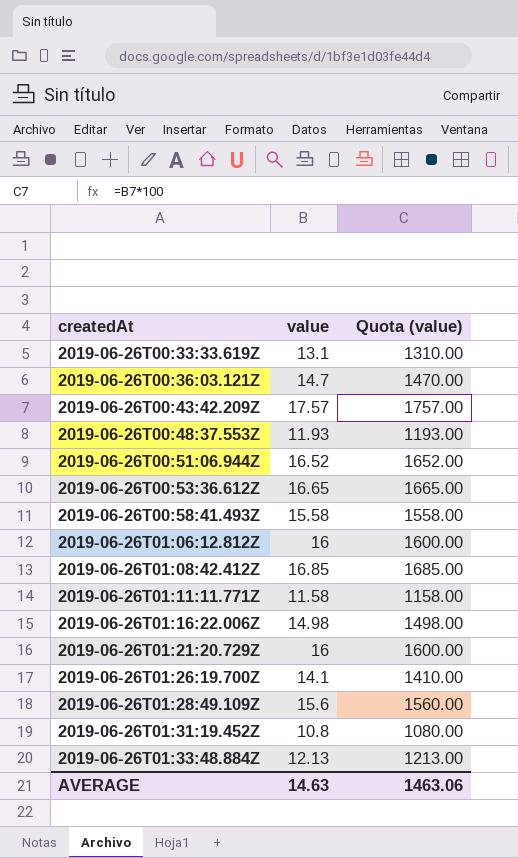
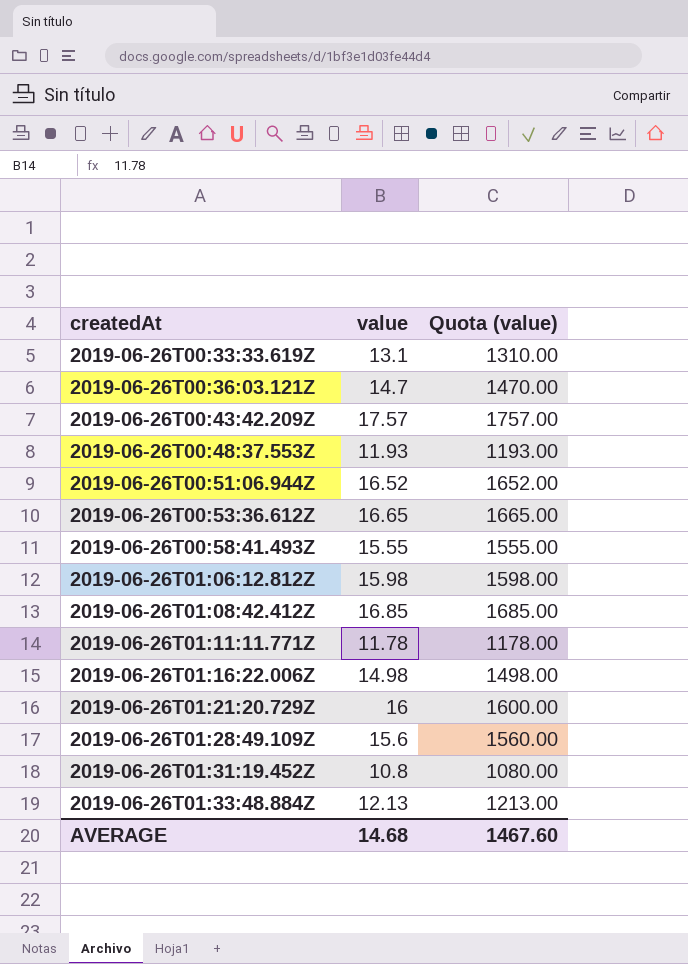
row 2019-06-26T01:26:19.700Z: 14.1 | 1410.00 -> none
2019-06-26T00:58:41.493Z | value: 15.58 -> 15.55
2019-06-26T00:58:41.493Z | Quota (value): 1558.00 -> 1555.00
2019-06-26T01:06:12.812Z | value: 16 -> 15.98
2019-06-26T01:06:12.812Z | Quota (value): 1600.00 -> 1598.00
2019-06-26T01:11:11.771Z | value: 11.58 -> 11.78
2019-06-26T01:11:11.771Z | Quota (value): 1158.00 -> 1178.00
AVERAGE | value: 14.63 -> 14.68
AVERAGE | Quota (value): 1463.06 -> 1467.60

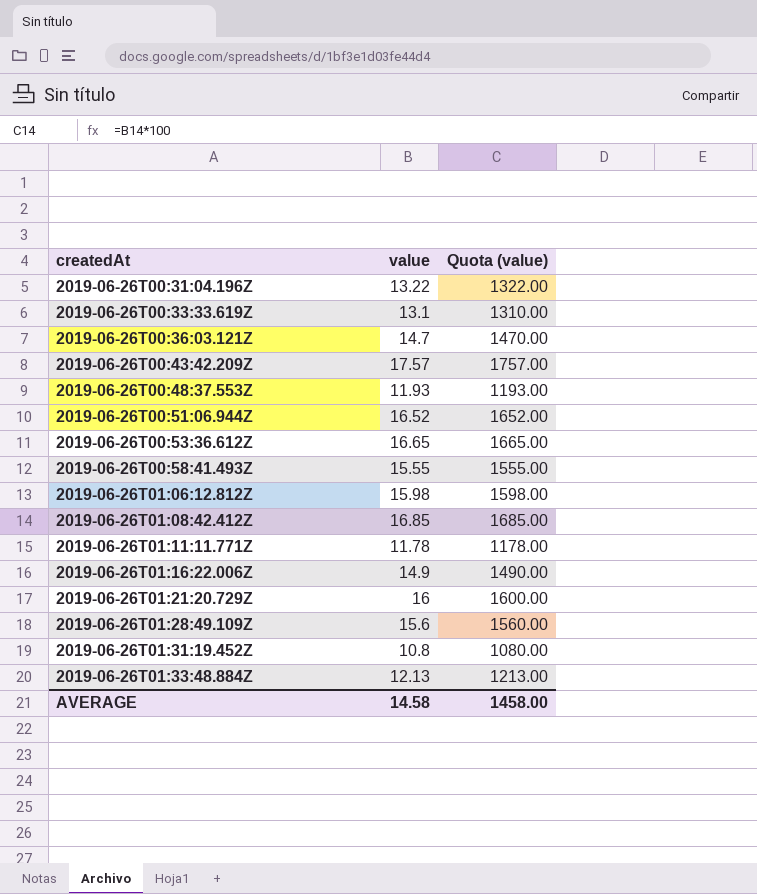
row 2019-06-26T00:31:04.196Z: none -> 13.22 | 1322.00
2019-06-26T01:16:22.006Z | value: 14.98 -> 14.9
2019-06-26T01:16:22.006Z | Quota (value): 1498.00 -> 1490.00
AVERAGE | value: 14.68 -> 14.58
AVERAGE | Quota (value): 1467.60 -> 1458.00

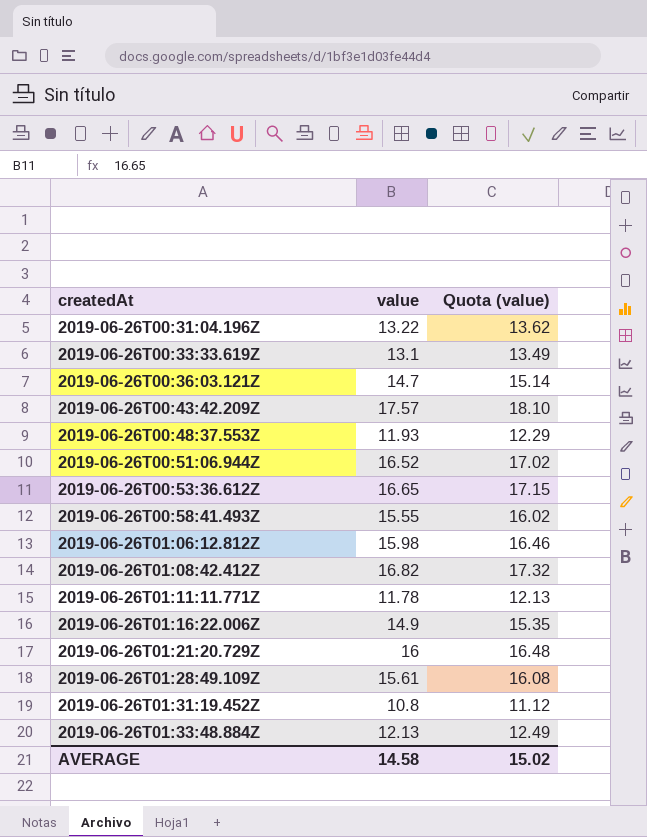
column Quota (value) | formula: [value] * 100 -> [value] * 1.03
2019-06-26T01:08:42.412Z | value: 16.85 -> 16.82
2019-06-26T01:28:49.109Z | value: 15.6 -> 15.61
AVERAGE | Quota (value): 1458.00 -> 15.02

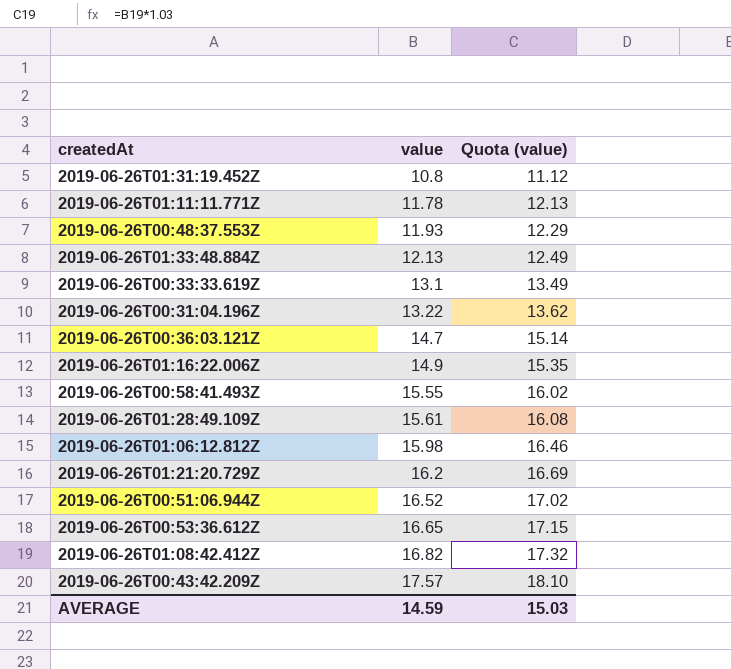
row order: createdAt ascending -> value ascending
2019-06-26T01:21:20.729Z | value: 16 -> 16.2
2019-06-26T01:21:20.729Z | Quota (value): 16.48 -> 16.69
AVERAGE | value: 14.58 -> 14.59
AVERAGE | Quota (value): 15.02 -> 15.03

